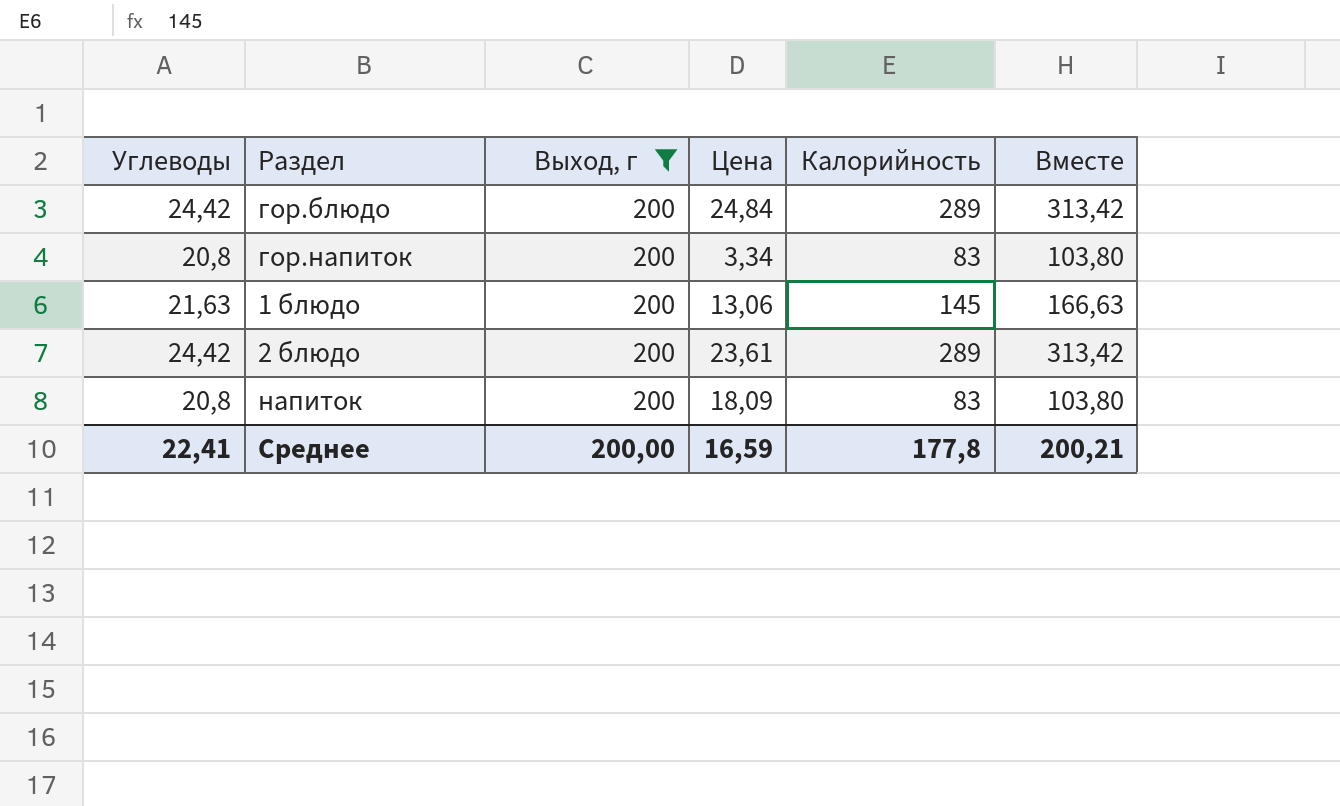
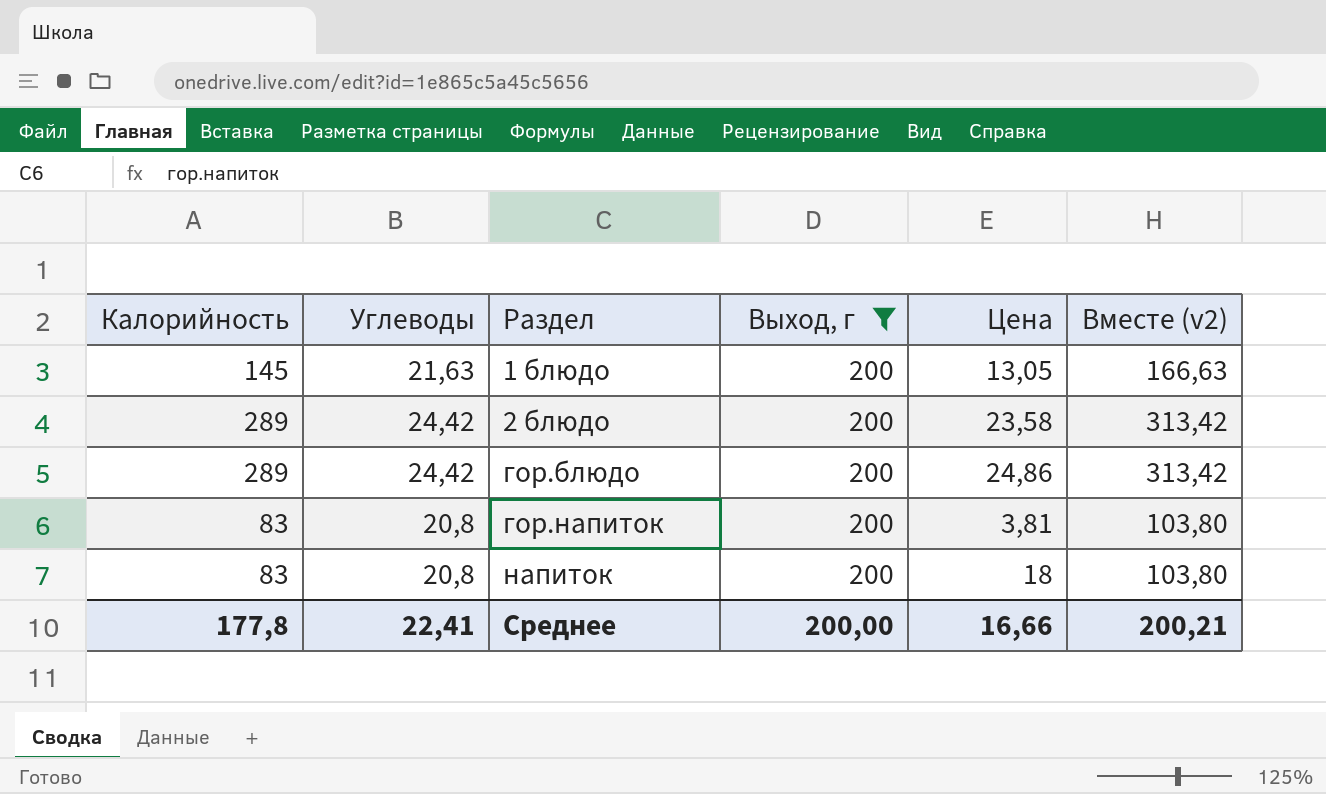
row order: none -> Раздел ascending
column Калорийность | position: 5 -> 1
column name: Вместе -> Вместе (v2)
1 блюдо | Цена: 13,06 -> 13,05
2 блюдо | Цена: 23,61 -> 23,58
гор.блюдо | Цена: 24,84 -> 24,86
гор.напиток | Цена: 3,34 -> 3,81
напиток | Цена: 18,09 -> 18
Среднее | Цена: 16,59 -> 16,66

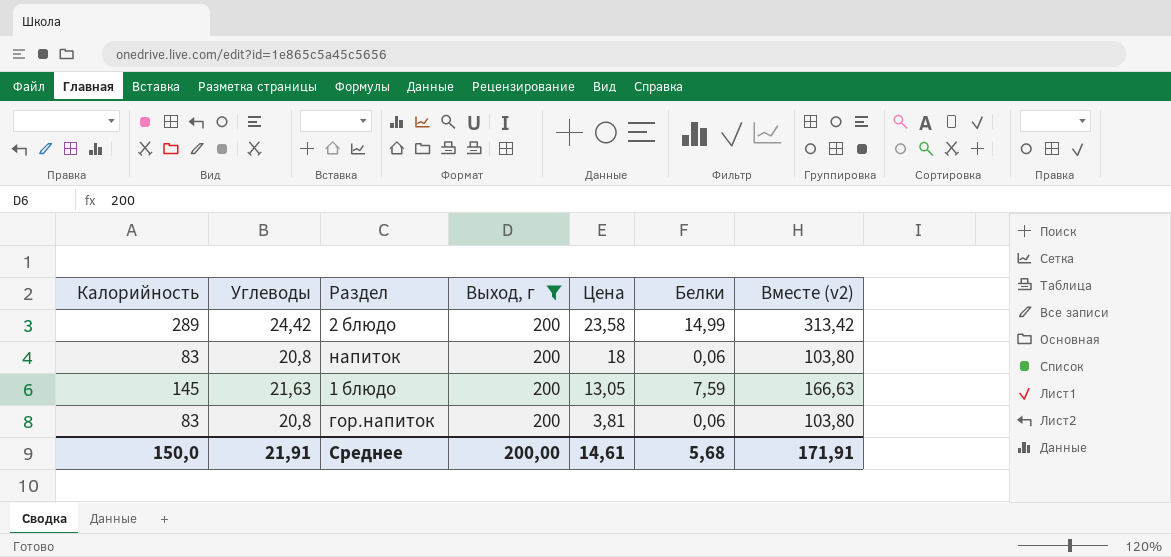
row order: Раздел ascending -> Цена descending
column Белки | position: none -> 6
row гор.блюдо: 289 | 24,42 | 200 | 24,86 | 313,42 -> none
Среднее | Калорийность: 177,8 -> 150,0
Среднее | Углеводы: 22,41 -> 21,91
Среднее | Цена: 16,66 -> 14,61
Среднее | Вместе (v2): 200,21 -> 171,91

